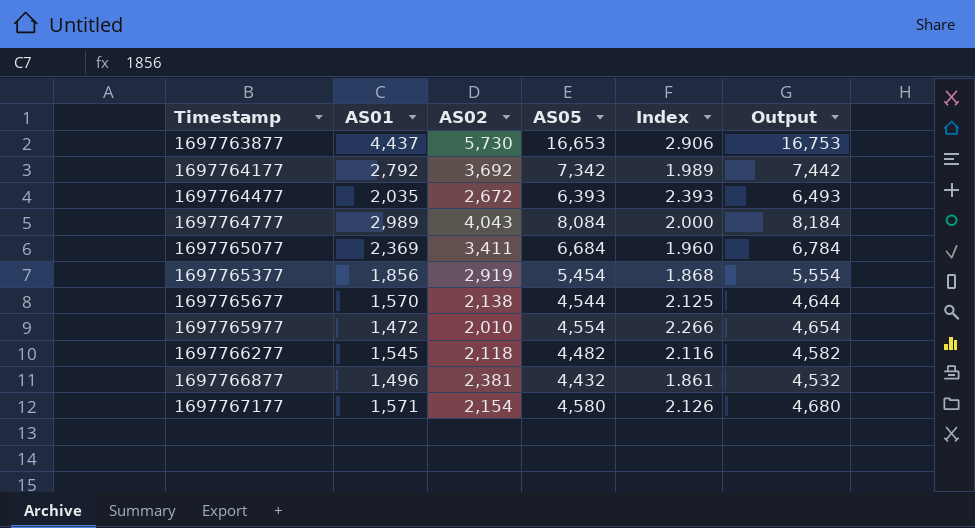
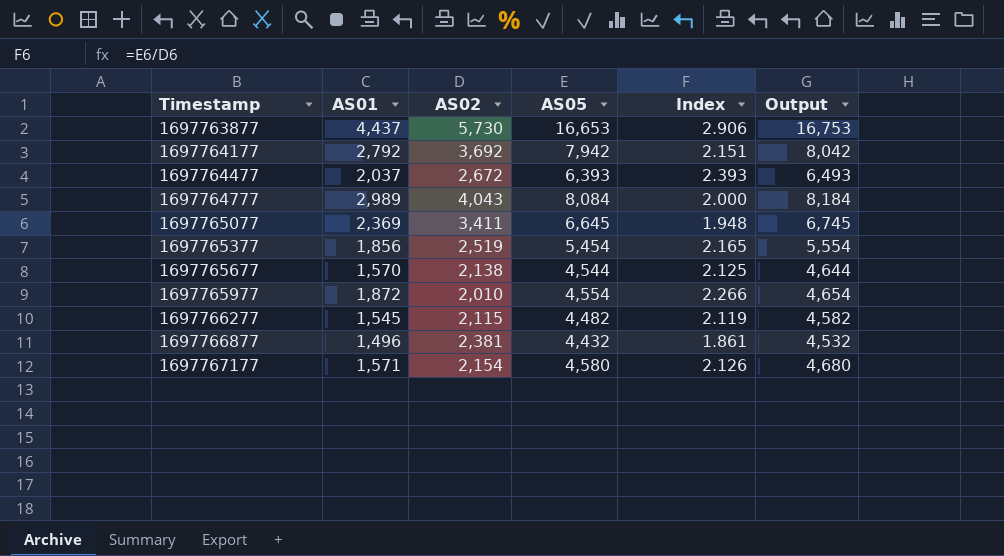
1697764177 | AS05: 7,342 -> 7,942
1697764177 | Index: 1.989 -> 2.151
1697764177 | Output: 7,442 -> 8,042
1697764477 | AS01: 2,035 -> 2,037
1697765077 | AS05: 6,684 -> 6,645
1697765077 | Index: 1.960 -> 1.948
1697765077 | Output: 6,784 -> 6,745
1697765377 | AS02: 2,919 -> 2,519
1697765377 | Index: 1.868 -> 2.165
1697765977 | AS01: 1,472 -> 1,872
1697766277 | AS02: 2,118 -> 2,115
1697766277 | Index: 2.116 -> 2.119

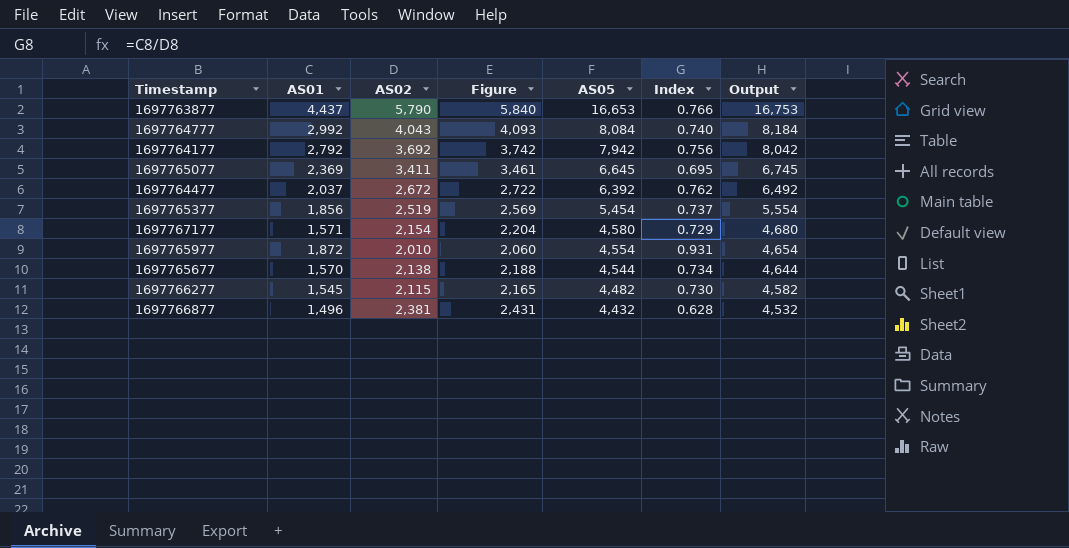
row order: Timestamp ascending -> AS05 descending
column Figure | formula: none -> [AS02] + 50
column Index | formula: [AS05] / [AS02] -> [AS01] / [AS02]
1697763877 | AS02: 5,730 -> 5,790
1697764777 | AS01: 2,989 -> 2,992
1697764477 | AS05: 6,393 -> 6,392
1697764477 | Output: 6,493 -> 6,492

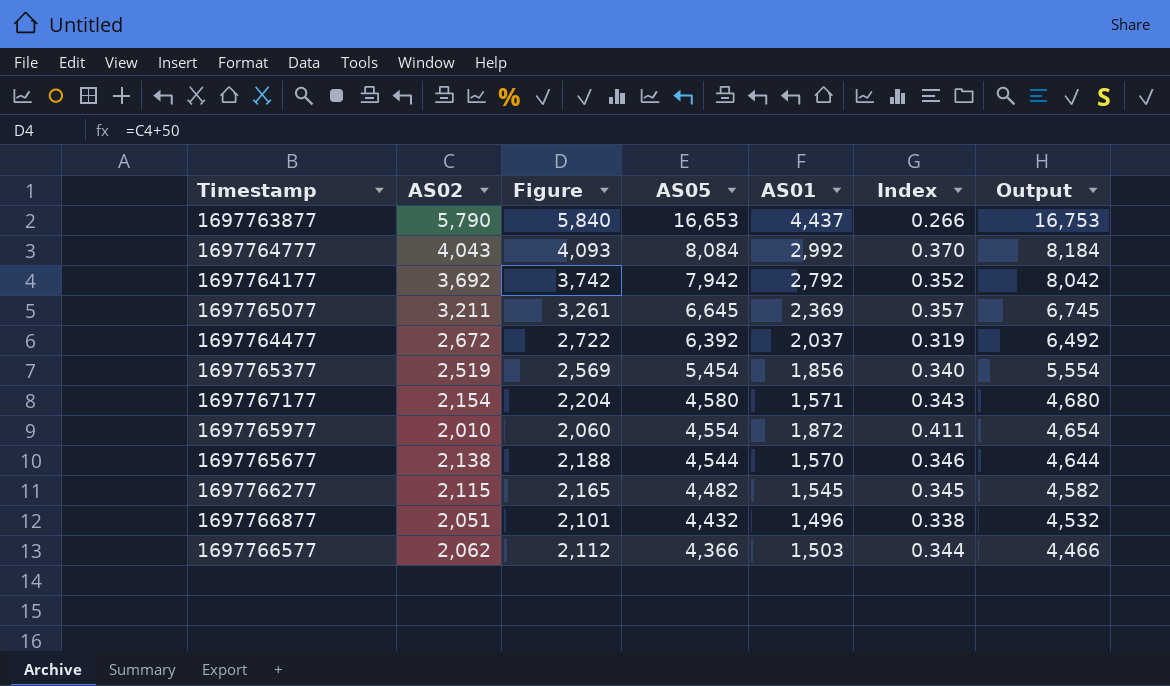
column AS01 | position: 2 -> 5
column Index | formula: [AS01] / [AS02] -> [AS01] / [AS05]
1697765077 | AS02: 3,411 -> 3,211
1697765077 | Figure: 3,461 -> 3,261
1697766877 | AS02: 2,381 -> 2,051
1697766877 | Figure: 2,431 -> 2,101
row 1697766577: none -> 2,062 | 2,112 | 4,366 | 1,503 | 0.344 | 4,466

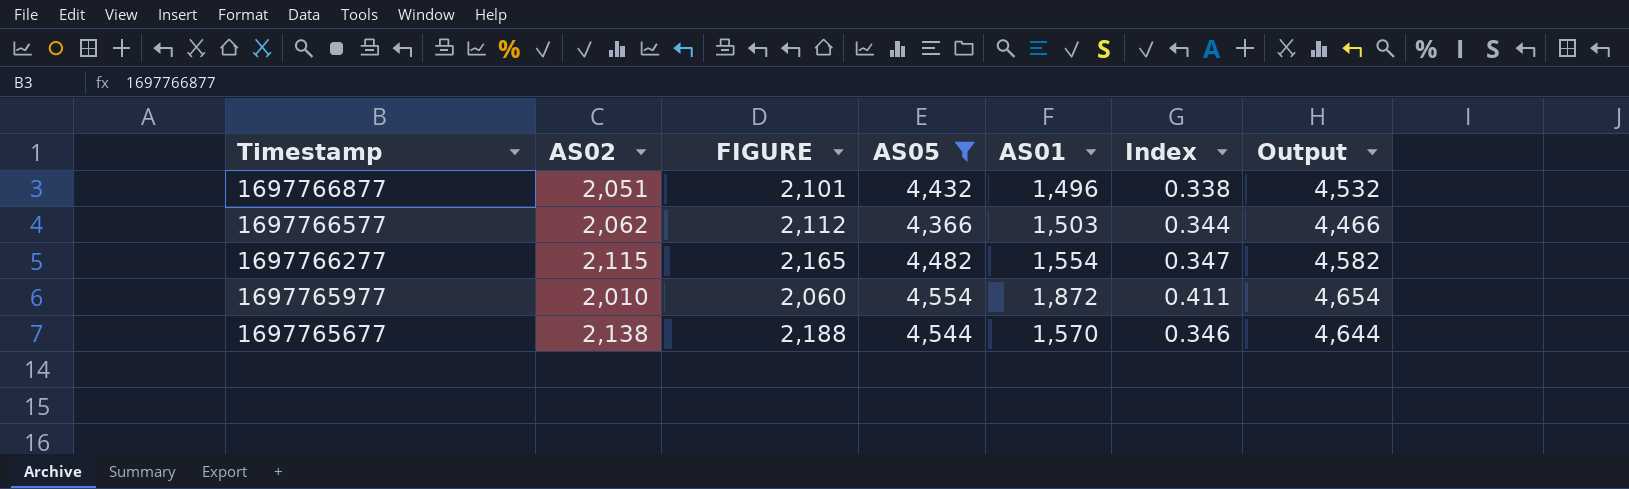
filter: none -> AS05 <= 4,554
row order: AS05 descending -> Timestamp descending
column name: Figure -> FIGURE
1697766277 | AS01: 1,545 -> 1,554
1697766277 | Index: 0.345 -> 0.347

